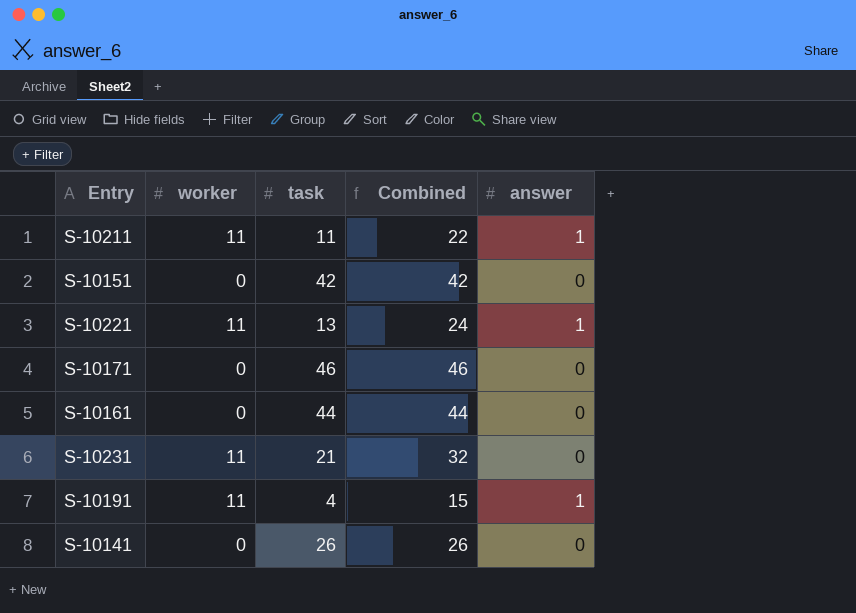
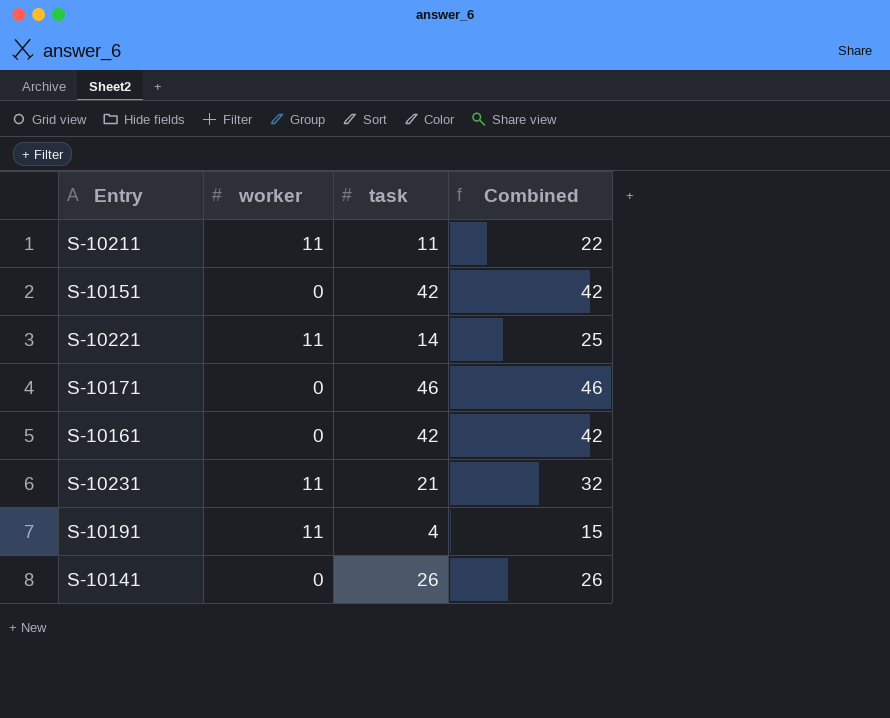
column answer | position: 5 -> none
S-10221 | task: 13 -> 14
S-10221 | Combined: 24 -> 25
S-10161 | task: 44 -> 42
S-10161 | Combined: 44 -> 42

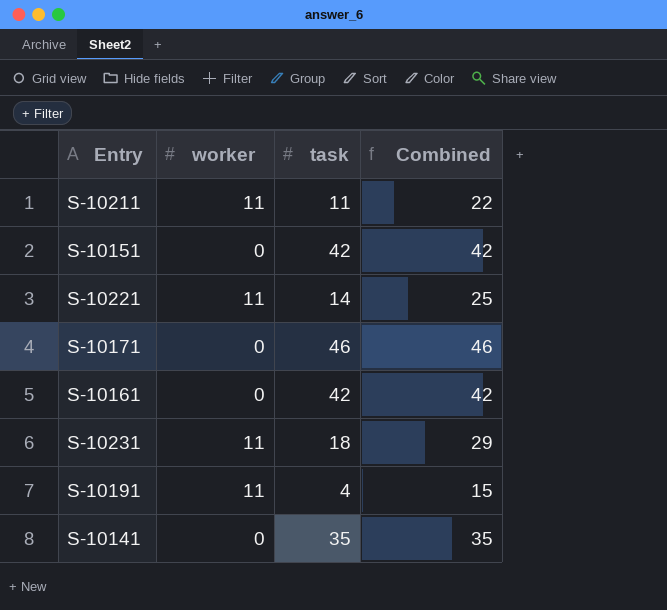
S-10231 | task: 21 -> 18
S-10231 | Combined: 32 -> 29
S-10141 | task: 26 -> 35
S-10141 | Combined: 26 -> 35

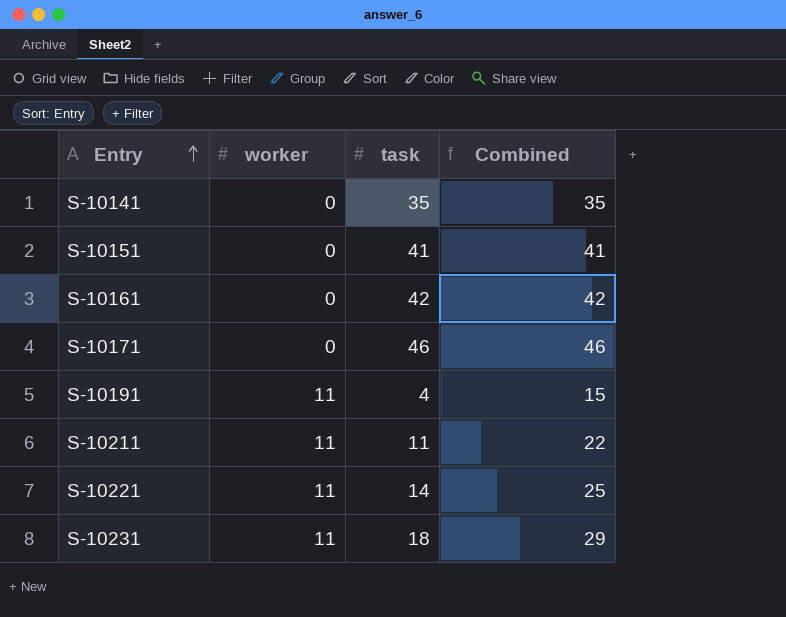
row order: none -> Entry ascending
S-10151 | task: 42 -> 41
S-10151 | Combined: 42 -> 41

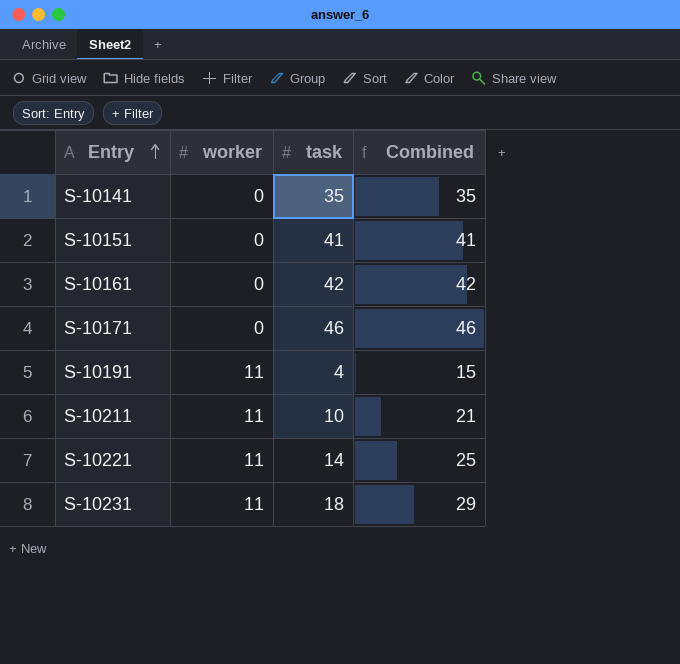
S-10211 | task: 11 -> 10
S-10211 | Combined: 22 -> 21

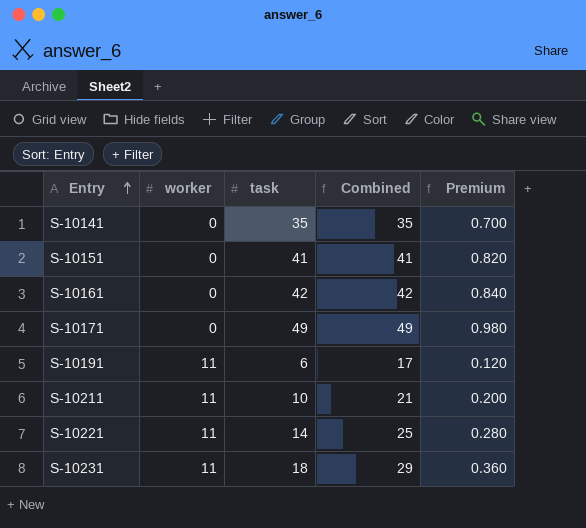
column Premium | formula: none -> [task] * 0.02
S-10171 | task: 46 -> 49
S-10171 | Combined: 46 -> 49
S-10191 | task: 4 -> 6
S-10191 | Combined: 15 -> 17

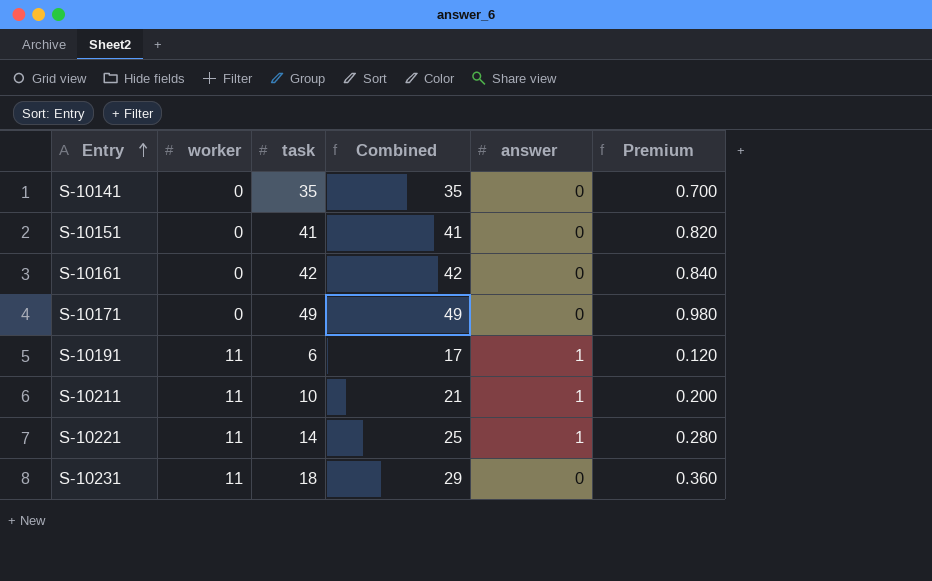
column answer | position: none -> 5

